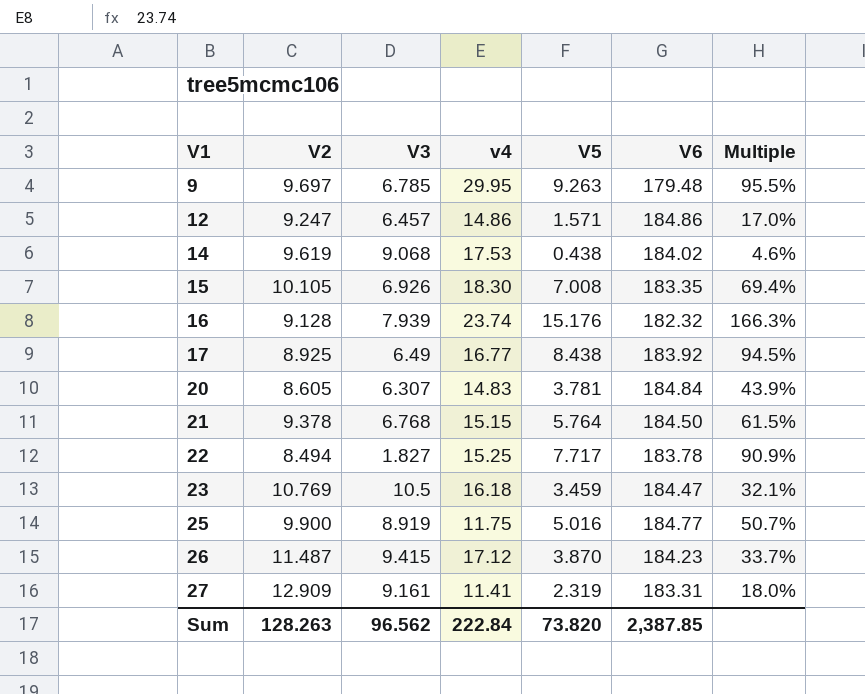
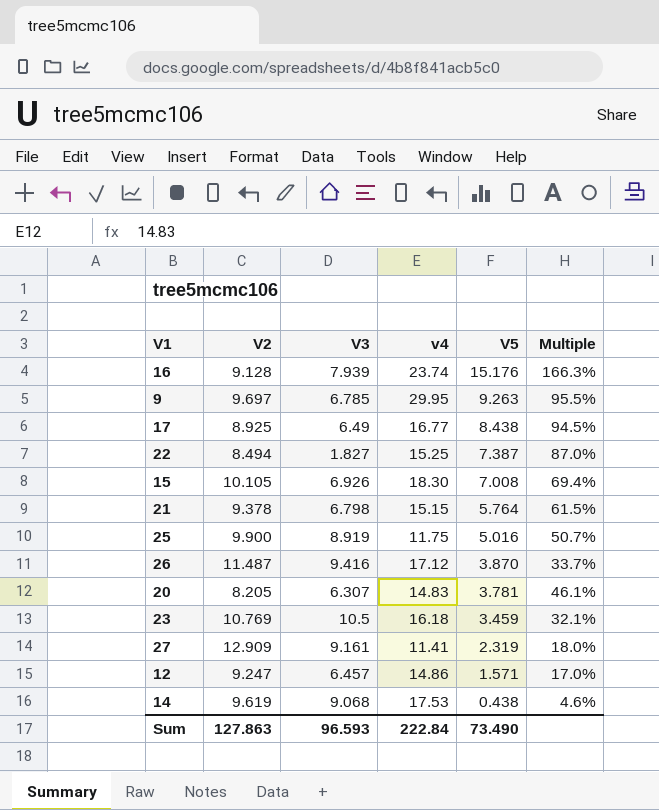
row order: V1 ascending -> V5 descending
column V6 | position: 6 -> none
22 | V5: 7.717 -> 7.387
22 | Multiple: 90.9% -> 87.0%
21 | V3: 6.768 -> 6.798
26 | V3: 9.415 -> 9.416
20 | V2: 8.605 -> 8.205
20 | Multiple: 43.9% -> 46.1%
Sum | V2: 128.263 -> 127.863
Sum | V3: 96.562 -> 96.593
Sum | V5: 73.820 -> 73.490

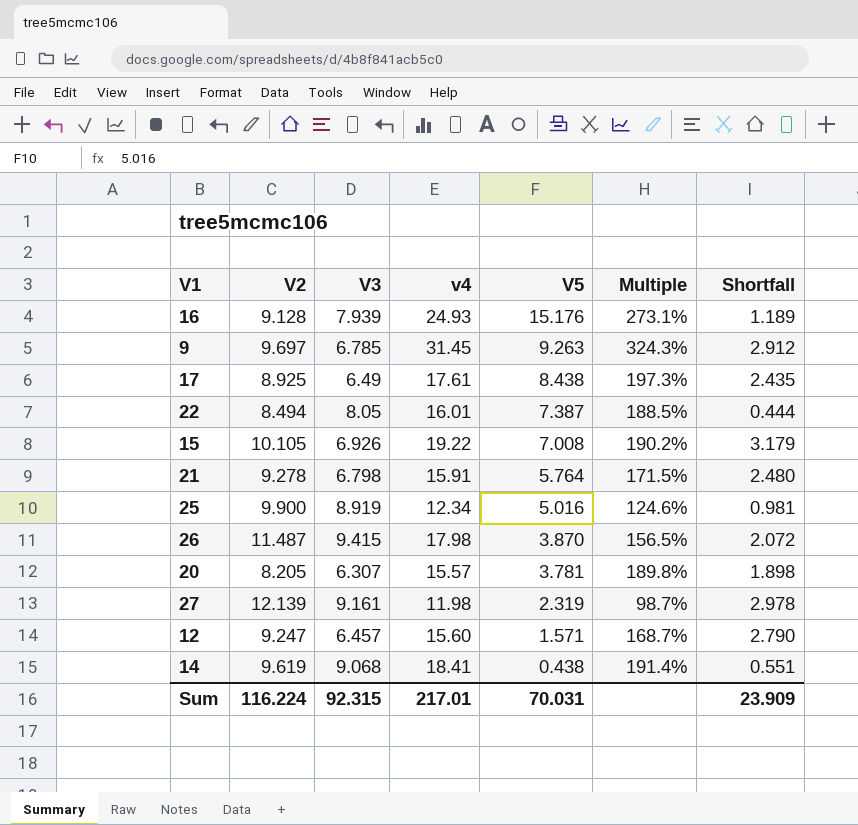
column Multiple | formula: [V5] / [V2] -> [v4] / [V2]
column Shortfall | formula: none -> [V2] - [V3]
row 23: 10.769 | 10.5 | 16.18 | 3.459 | 32.1% -> none
16 | v4: 23.74 -> 24.93
9 | v4: 29.95 -> 31.45
17 | v4: 16.77 -> 17.61
22 | V3: 1.827 -> 8.05
22 | v4: 15.25 -> 16.01
15 | v4: 18.30 -> 19.22
21 | V2: 9.378 -> 9.278
21 | v4: 15.15 -> 15.91
25 | v4: 11.75 -> 12.34
26 | V3: 9.416 -> 9.415
26 | v4: 17.12 -> 17.98
20 | v4: 14.83 -> 15.57
27 | V2: 12.909 -> 12.139
27 | v4: 11.41 -> 11.98
12 | v4: 14.86 -> 15.60
14 | v4: 17.53 -> 18.41
Sum | V2: 127.863 -> 116.224
Sum | V3: 96.593 -> 92.315
Sum | v4: 222.84 -> 217.01
Sum | V5: 73.490 -> 70.031

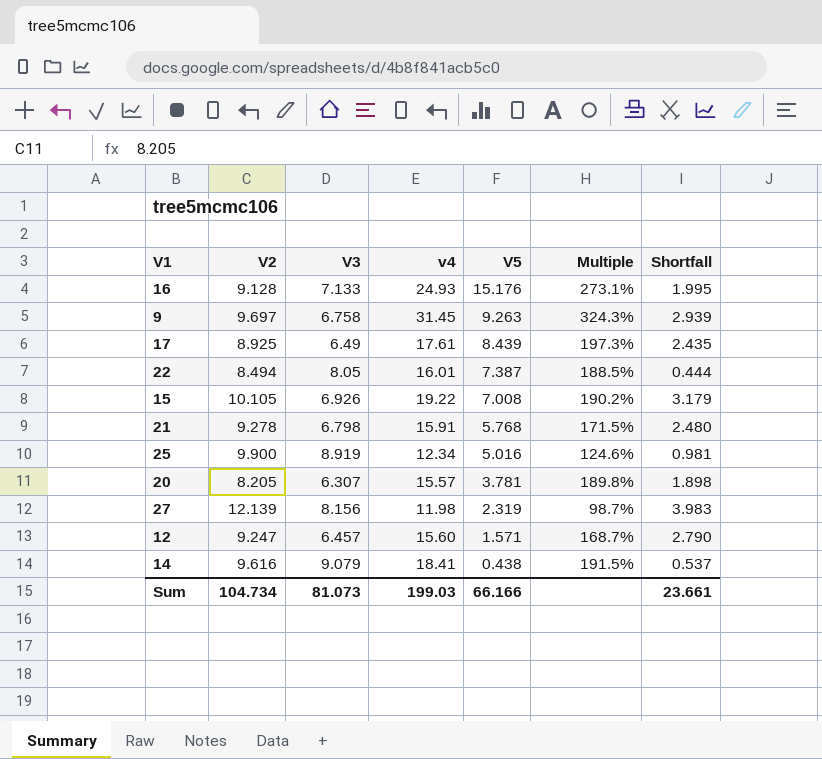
row 26: 11.487 | 9.415 | 17.98 | 3.870 | 156.5% | 2.072 -> none
16 | V3: 7.939 -> 7.133
16 | Shortfall: 1.189 -> 1.995
9 | V3: 6.785 -> 6.758
9 | Shortfall: 2.912 -> 2.939
17 | V5: 8.438 -> 8.439
21 | V5: 5.764 -> 5.768
27 | V3: 9.161 -> 8.156
27 | Shortfall: 2.978 -> 3.983
14 | V2: 9.619 -> 9.616
14 | V3: 9.068 -> 9.079
14 | Multiple: 191.4% -> 191.5%
14 | Shortfall: 0.551 -> 0.537
Sum | V2: 116.224 -> 104.734
Sum | V3: 92.315 -> 81.073
Sum | v4: 217.01 -> 199.03
Sum | V5: 70.031 -> 66.166
Sum | Shortfall: 23.909 -> 23.661

